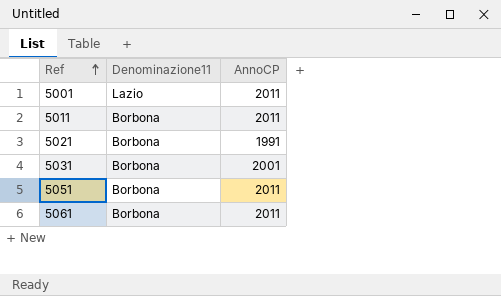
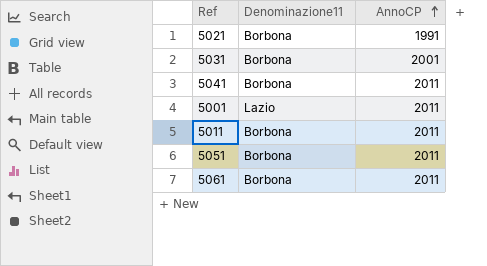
row order: Ref ascending -> AnnoCP ascending
row 5041: none -> Borbona | 2011

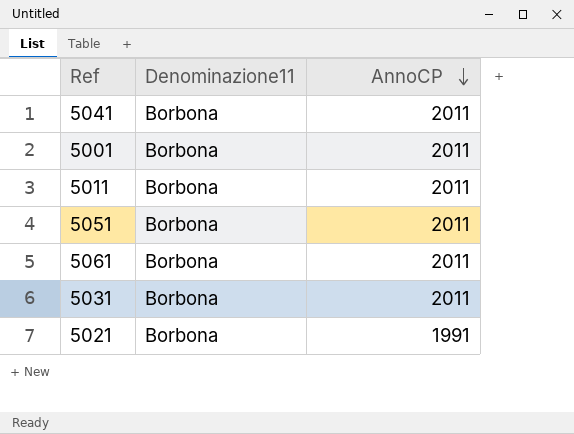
row order: AnnoCP ascending -> AnnoCP descending
5001 | Denominazione11: Lazio -> Borbona
5031 | AnnoCP: 2001 -> 2011

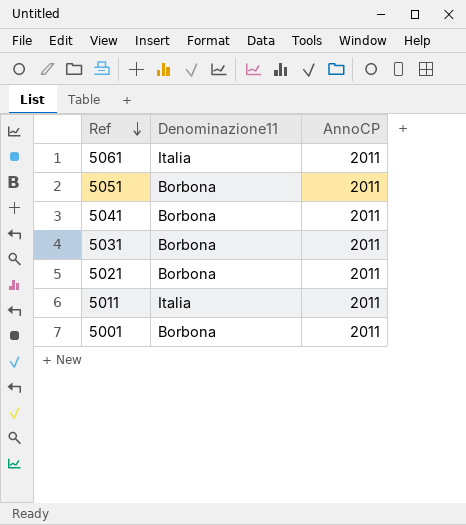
row order: AnnoCP descending -> Ref descending
5061 | Denominazione11: Borbona -> Italia
5021 | AnnoCP: 1991 -> 2011
5011 | Denominazione11: Borbona -> Italia

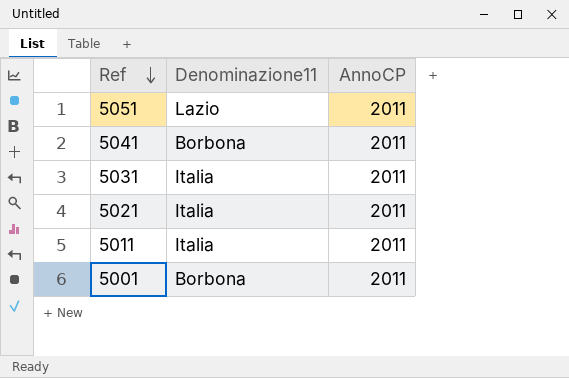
row 5061: Italia | 2011 -> none
5051 | Denominazione11: Borbona -> Lazio
5031 | Denominazione11: Borbona -> Italia
5021 | Denominazione11: Borbona -> Italia

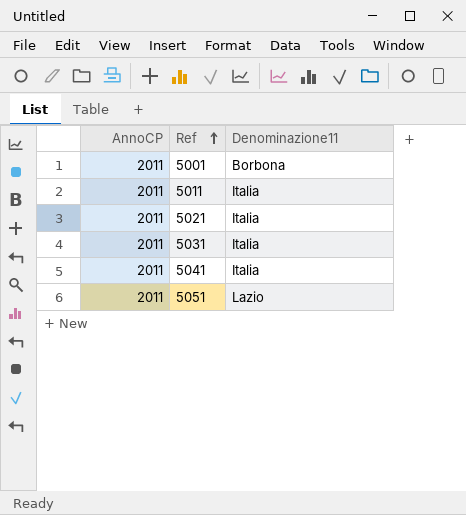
row order: Ref descending -> Ref ascending
column AnnoCP | position: 3 -> 1
5041 | Denominazione11: Borbona -> Italia

